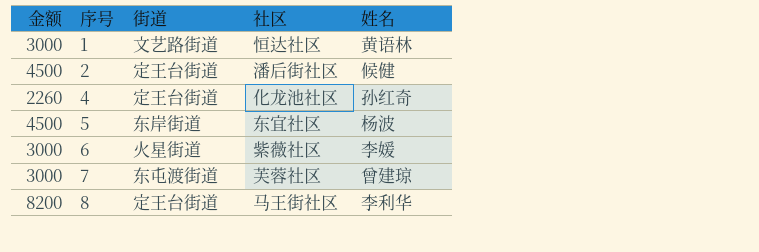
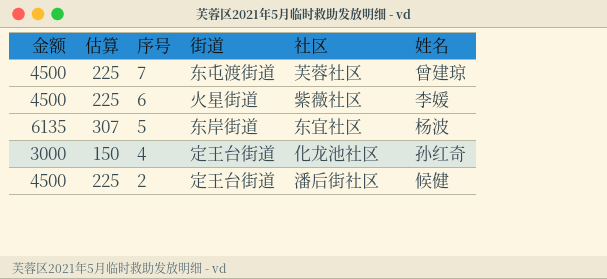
row order: 序号 ascending -> 序号 descending
column 估算 | formula: none -> [金额] * 0.05
row 1: 3000 | 文艺路街道 | 恒达社区 | 黄语林 -> none
row 8: 8200 | 定王台街道 | 马王街社区 | 李利华 -> none
7 | 金额: 3000 -> 4500
6 | 金额: 3000 -> 4500
5 | 金额: 4500 -> 6135
4 | 金额: 2260 -> 3000

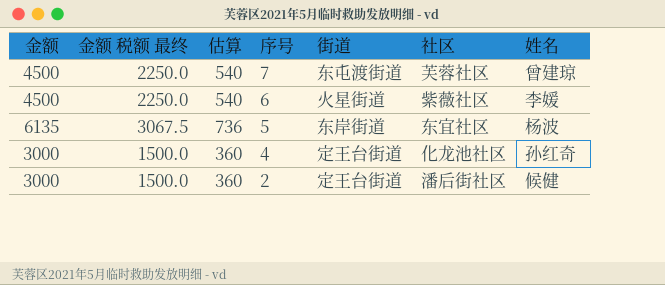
column 金额 税额 最终 | formula: none -> [金额] * 0.5
column 估算 | formula: [金额] * 0.05 -> [金额] * 0.12
2 | 金额: 4500 -> 3000

